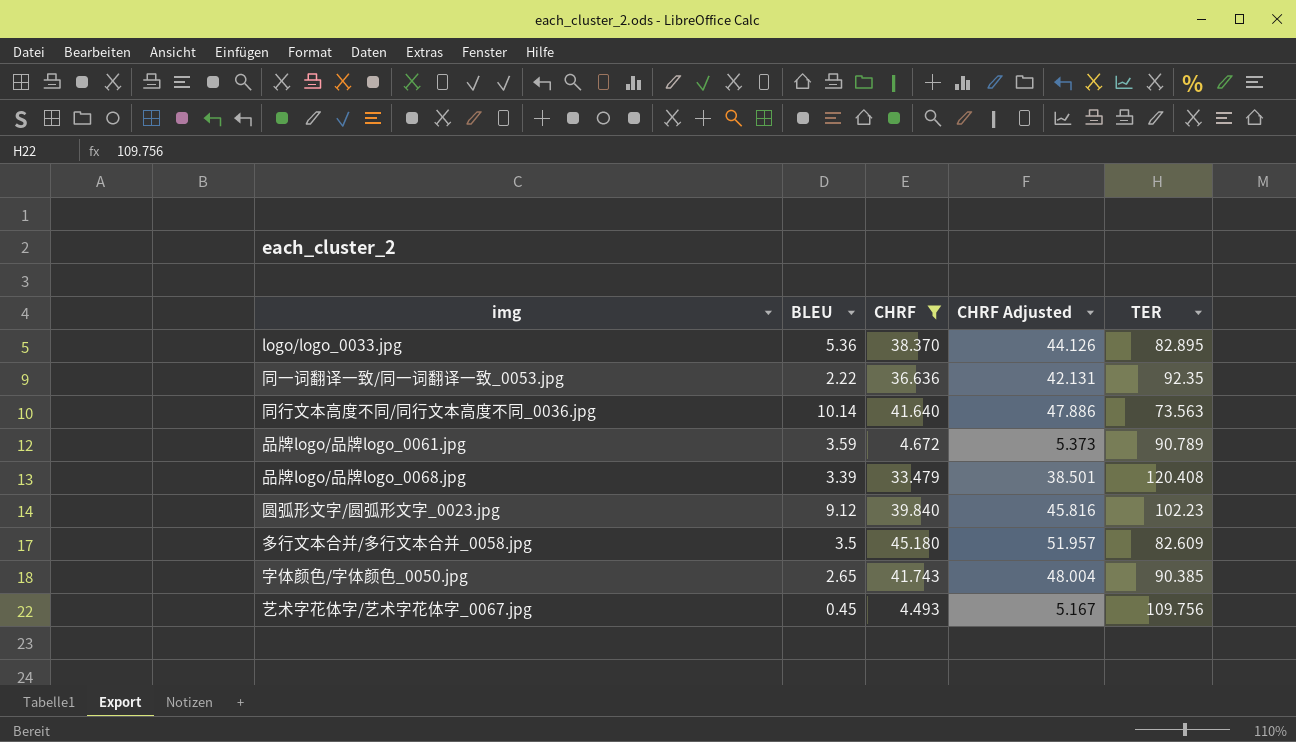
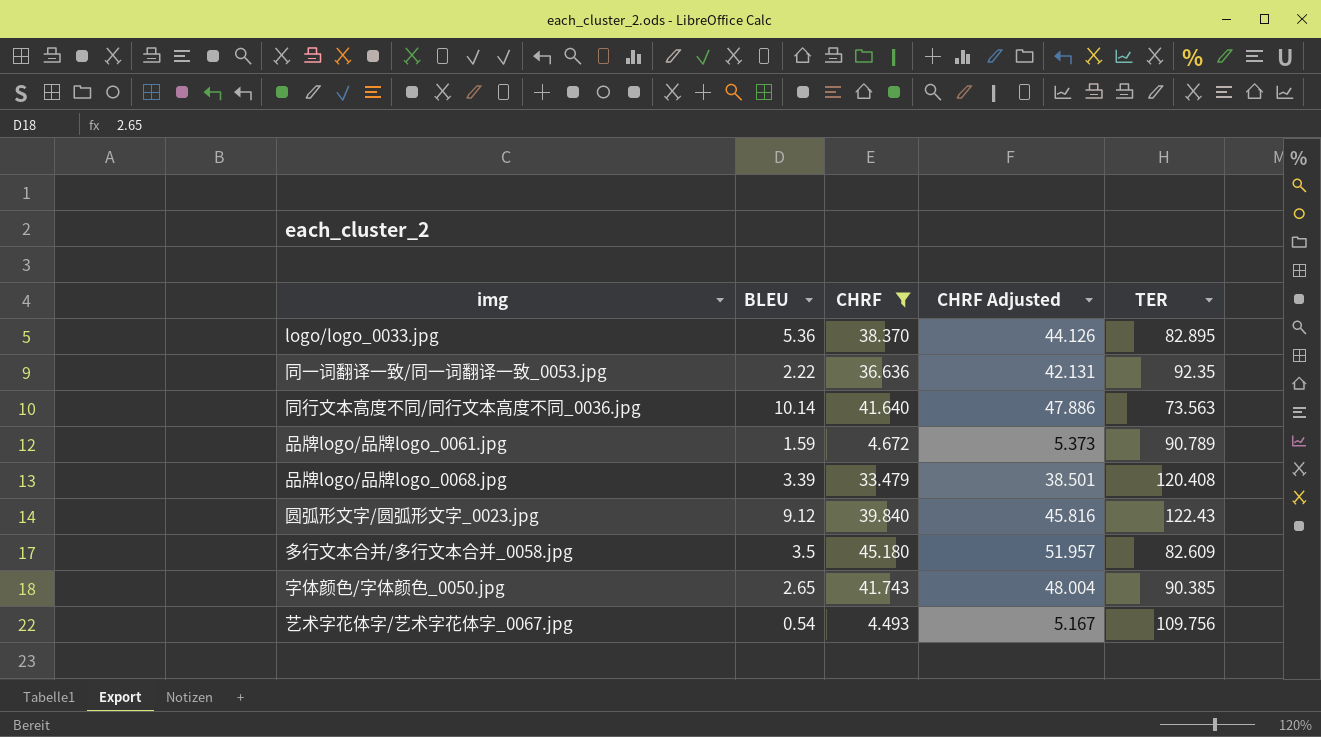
品牌logo/品牌logo_0061.jpg | BLEU: 3.59 -> 1.59
圆弧形文字/圆弧形文字_0023.jpg | TER: 102.23 -> 122.43
艺术字花体字/艺术字花体字_0067.jpg | BLEU: 0.45 -> 0.54

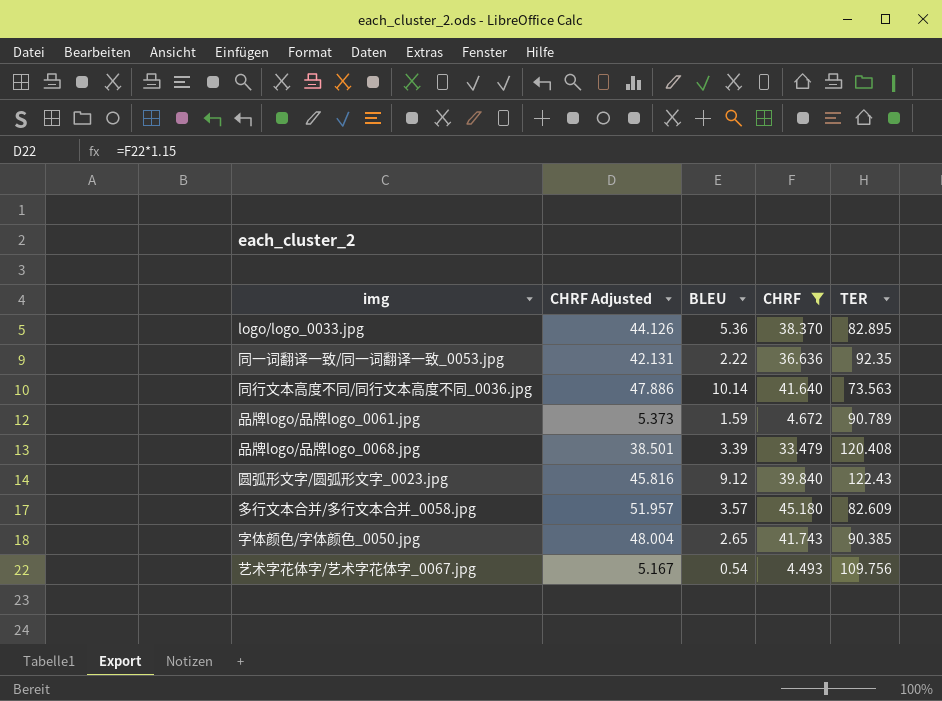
column CHRF Adjusted | position: 4 -> 2
多行文本合并/多行文本合并_0058.jpg | BLEU: 3.5 -> 3.57

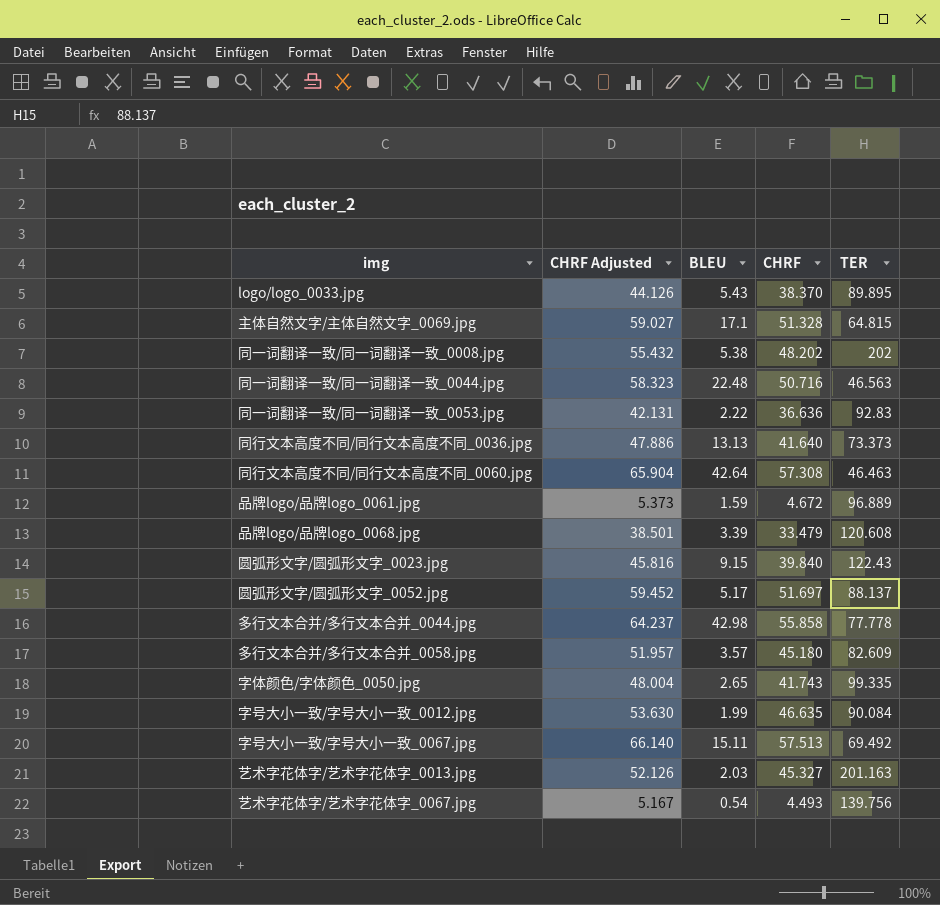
filter: CHRF <= 45.180 -> none
logo/logo_0033.jpg | BLEU: 5.36 -> 5.43
logo/logo_0033.jpg | TER: 82.895 -> 89.895
同一词翻译一致/同一词翻译一致_0053.jpg | TER: 92.35 -> 92.83
同行文本高度不同/同行文本高度不同_0036.jpg | BLEU: 10.14 -> 13.13
同行文本高度不同/同行文本高度不同_0036.jpg | TER: 73.563 -> 73.373
品牌logo/品牌logo_0061.jpg | TER: 90.789 -> 96.889
品牌logo/品牌logo_0068.jpg | TER: 120.408 -> 120.608
圆弧形文字/圆弧形文字_0023.jpg | BLEU: 9.12 -> 9.15
字体颜色/字体颜色_0050.jpg | TER: 90.385 -> 99.335
艺术字花体字/艺术字花体字_0067.jpg | TER: 109.756 -> 139.756

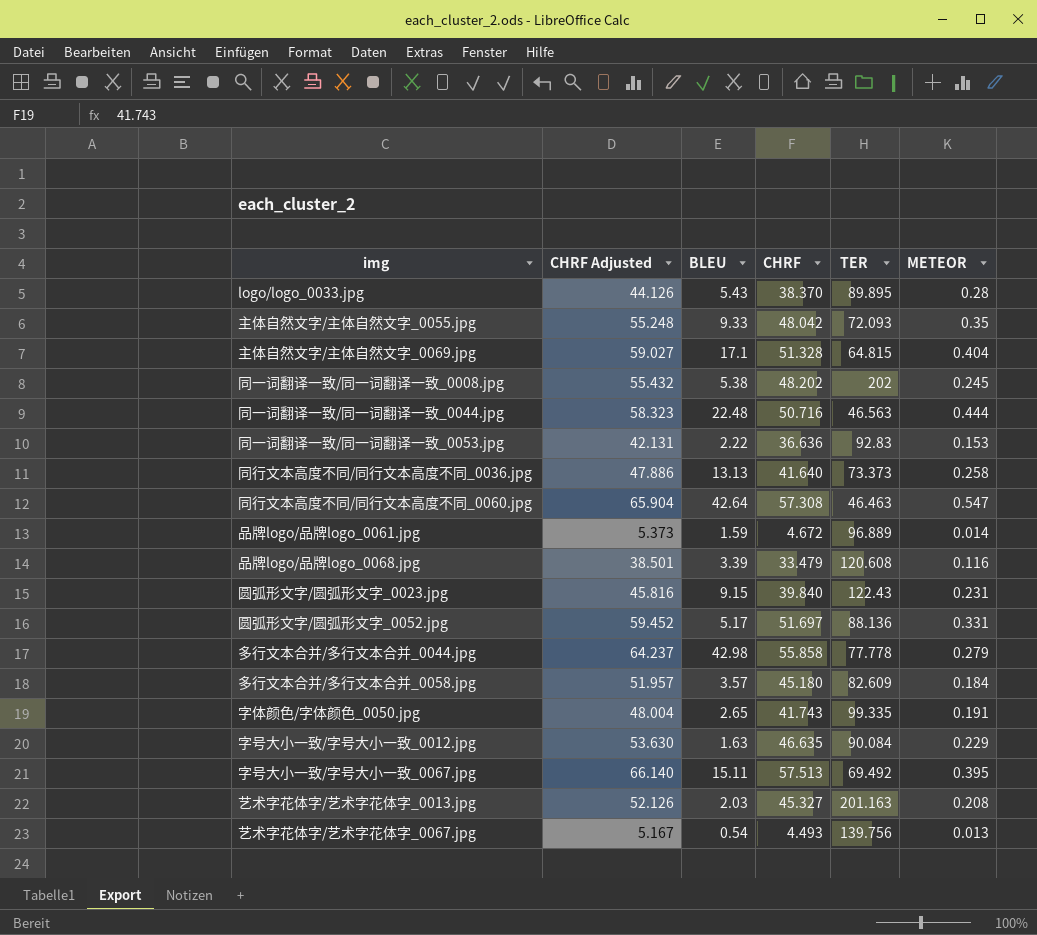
column METEOR | position: none -> 6
row 主体自然文字/主体自然文字_0055.jpg: none -> 55.248 | 9.33 | 48.042 | 72.093 | 0.35
圆弧形文字/圆弧形文字_0052.jpg | TER: 88.137 -> 88.136
字号大小一致/字号大小一致_0012.jpg | BLEU: 1.99 -> 1.63

